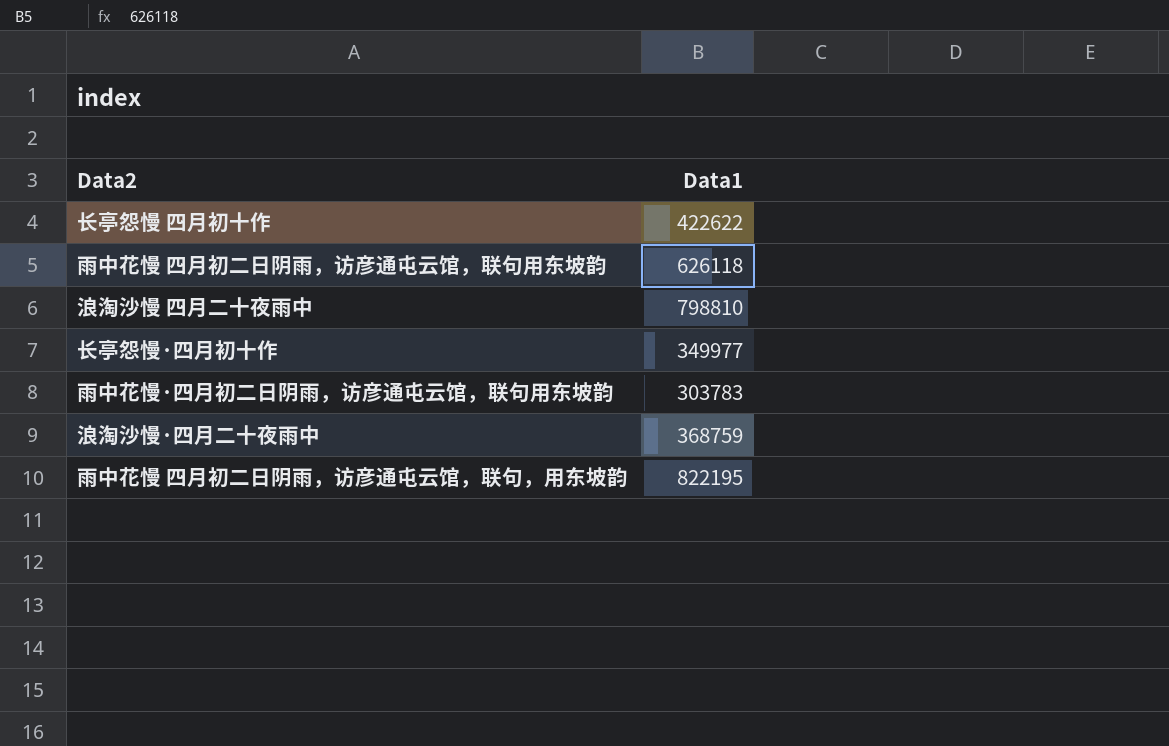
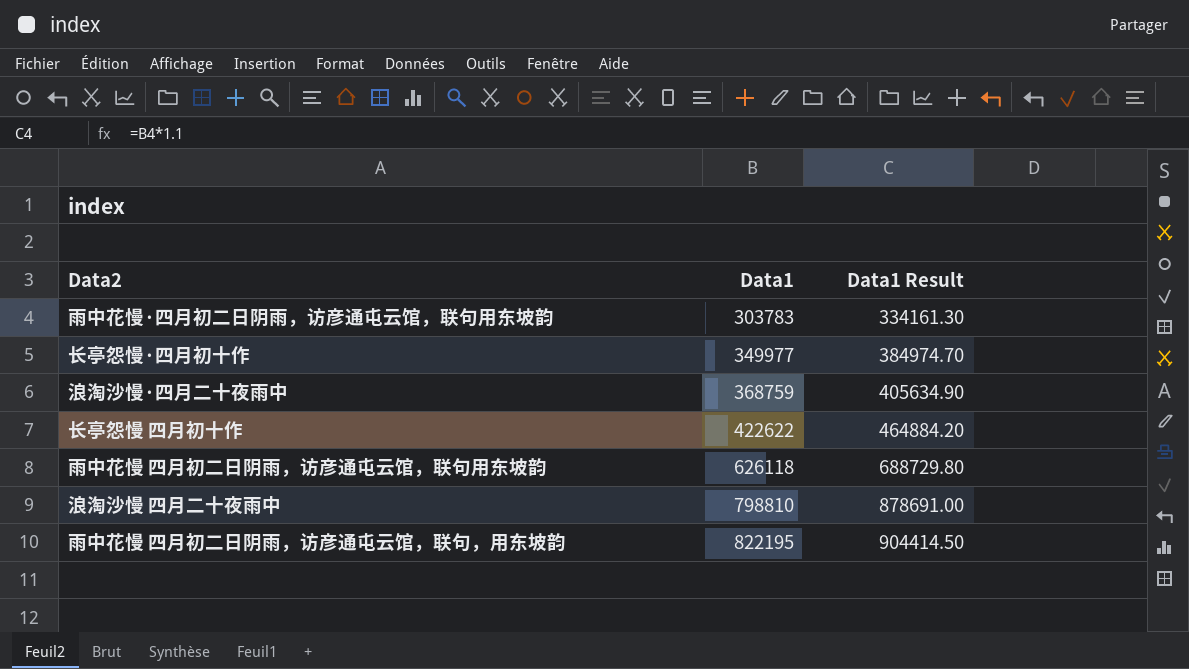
row order: none -> Data1 ascending
column Data1 Result | formula: none -> [Data1] * 1.1

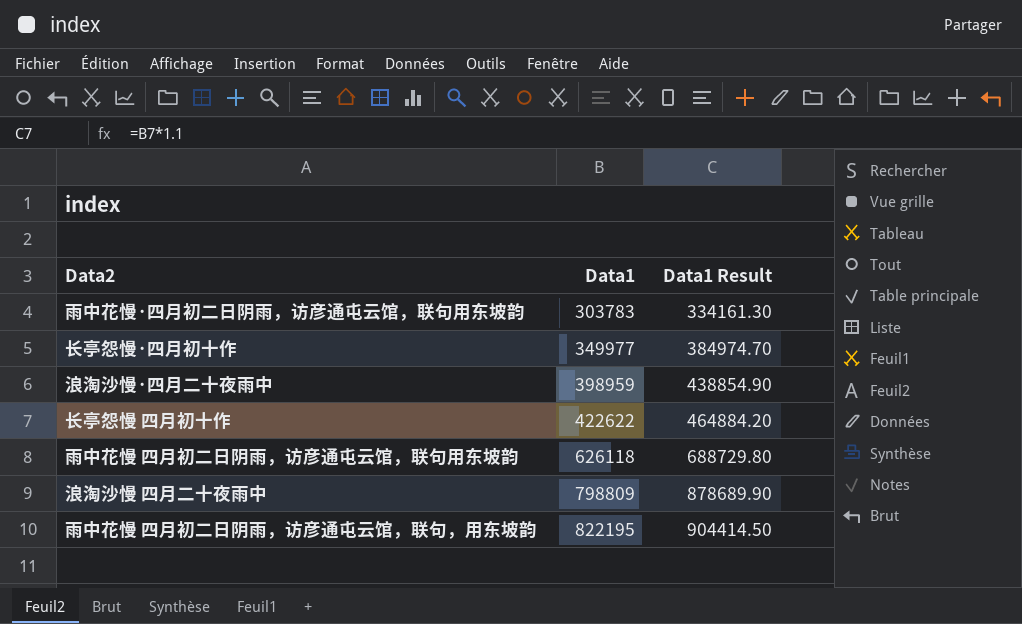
浪淘沙慢·四月二十夜雨中 | Data1: 368759 -> 398959
浪淘沙慢·四月二十夜雨中 | Data1 Result: 405634.90 -> 438854.90
浪淘沙慢 四月二十夜雨中 | Data1: 798810 -> 798809
浪淘沙慢 四月二十夜雨中 | Data1 Result: 878691.00 -> 878689.90

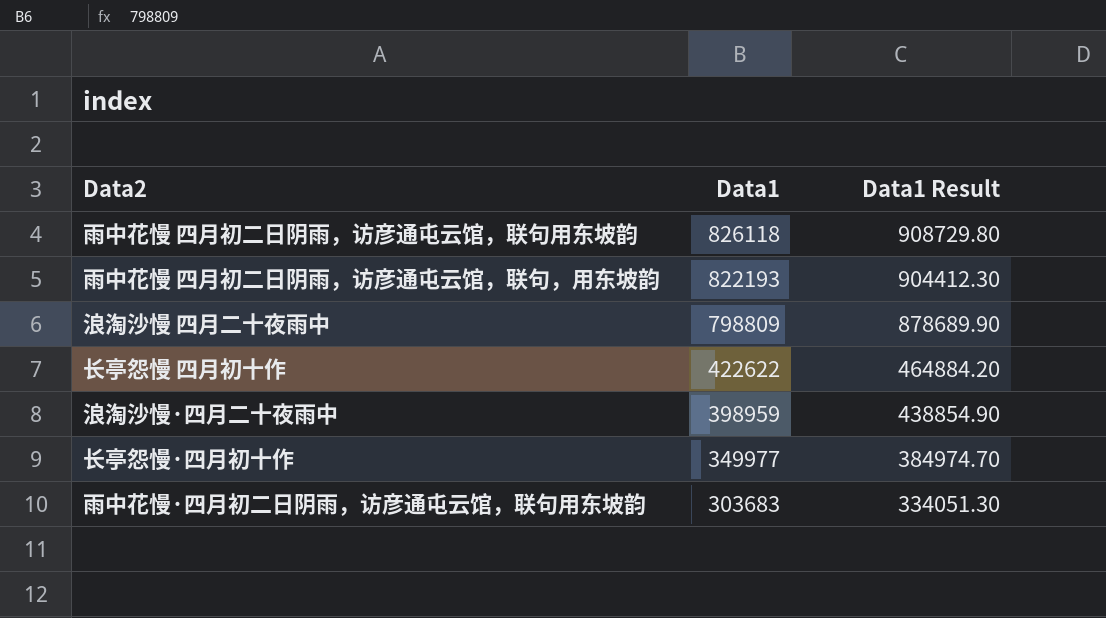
row order: Data1 ascending -> Data1 descending
雨中花慢 四月初二日阴雨，访彦通屯云馆，联句用东坡韵 | Data1: 626118 -> 826118
雨中花慢 四月初二日阴雨，访彦通屯云馆，联句用东坡韵 | Data1 Result: 688729.80 -> 908729.80
雨中花慢 四月初二日阴雨，访彦通屯云馆，联句，用东坡韵 | Data1: 822195 -> 822193
雨中花慢 四月初二日阴雨，访彦通屯云馆，联句，用东坡韵 | Data1 Result: 904414.50 -> 904412.30
雨中花慢·四月初二日阴雨，访彦通屯云馆，联句用东坡韵 | Data1: 303783 -> 303683
雨中花慢·四月初二日阴雨，访彦通屯云馆，联句用东坡韵 | Data1 Result: 334161.30 -> 334051.30

